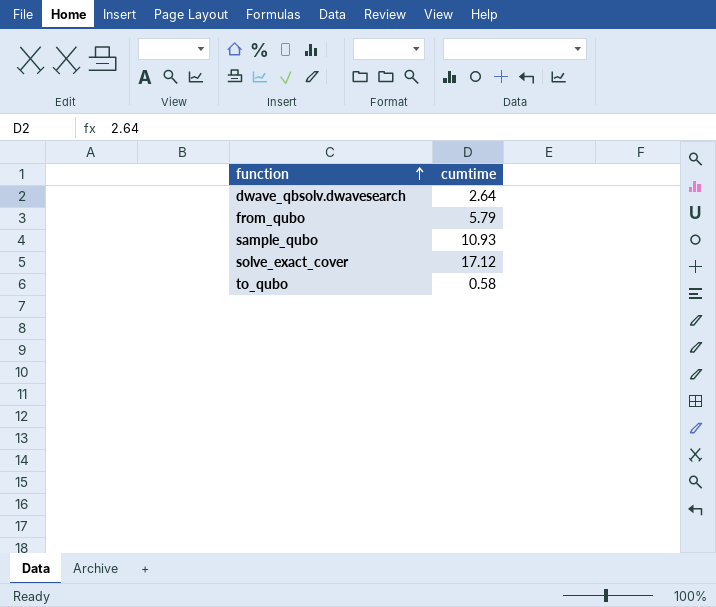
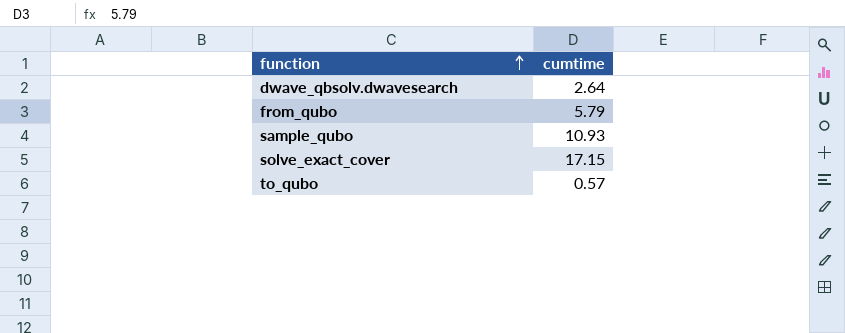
solve_exact_cover | cumtime: 17.12 -> 17.15
to_qubo | cumtime: 0.58 -> 0.57

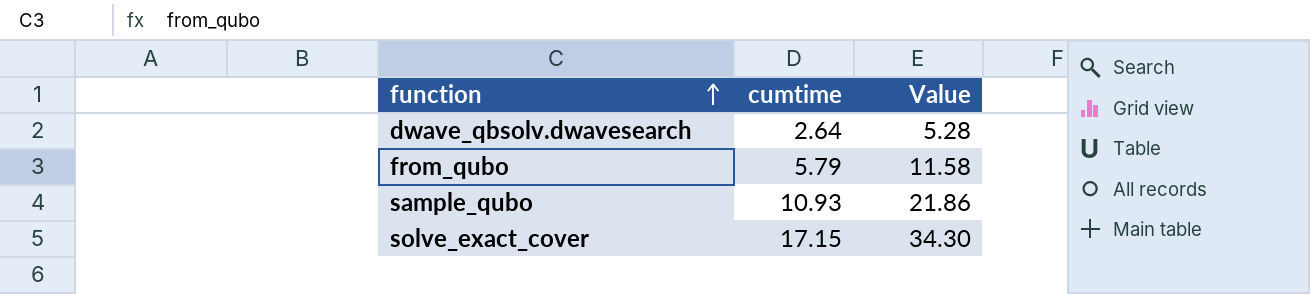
column Value | formula: none -> [cumtime] * 2
row to_qubo: 0.57 -> none

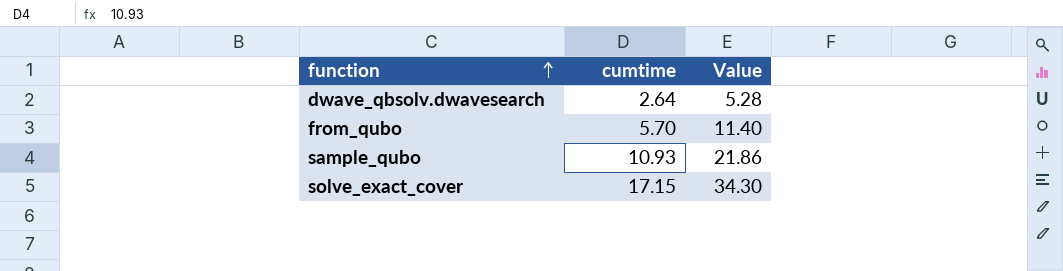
from_qubo | cumtime: 5.79 -> 5.70
from_qubo | Value: 11.58 -> 11.40

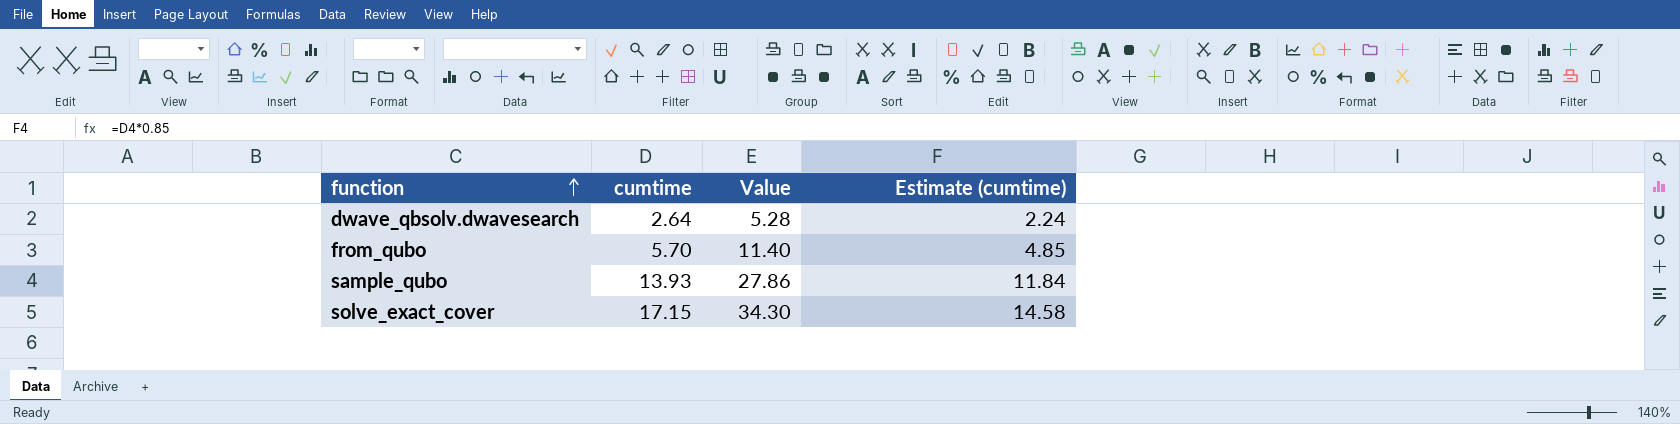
column Estimate (cumtime) | formula: none -> [cumtime] * 0.85
sample_qubo | cumtime: 10.93 -> 13.93
sample_qubo | Value: 21.86 -> 27.86

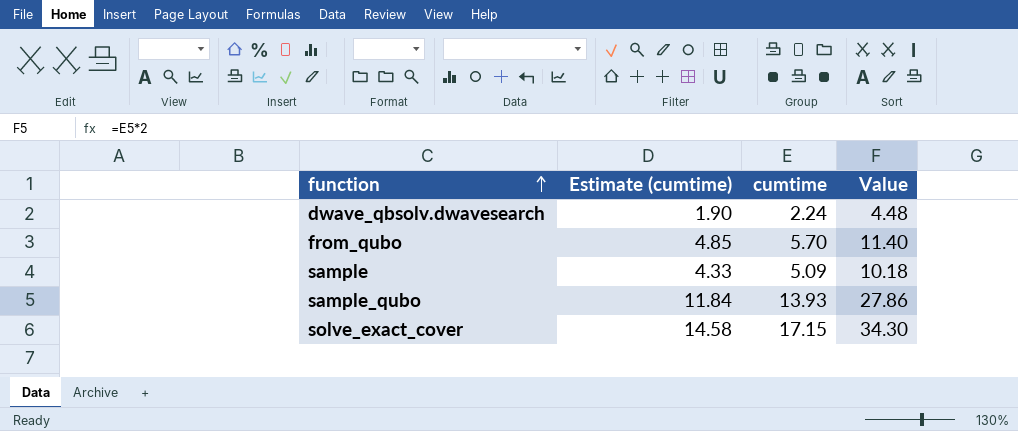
column Estimate (cumtime) | position: 4 -> 2
dwave_qbsolv.dwavesearch | Estimate (cumtime): 2.24 -> 1.90
dwave_qbsolv.dwavesearch | cumtime: 2.64 -> 2.24
dwave_qbsolv.dwavesearch | Value: 5.28 -> 4.48
row sample: none -> 4.33 | 5.09 | 10.18

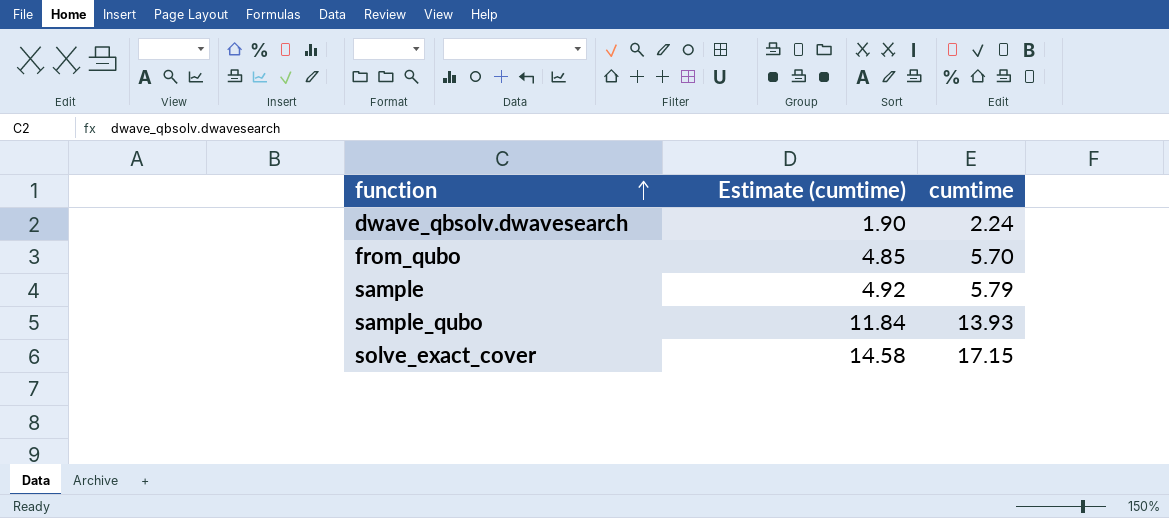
column Value | formula: [cumtime] * 2 -> none
sample | Estimate (cumtime): 4.33 -> 4.92
sample | cumtime: 5.09 -> 5.79

